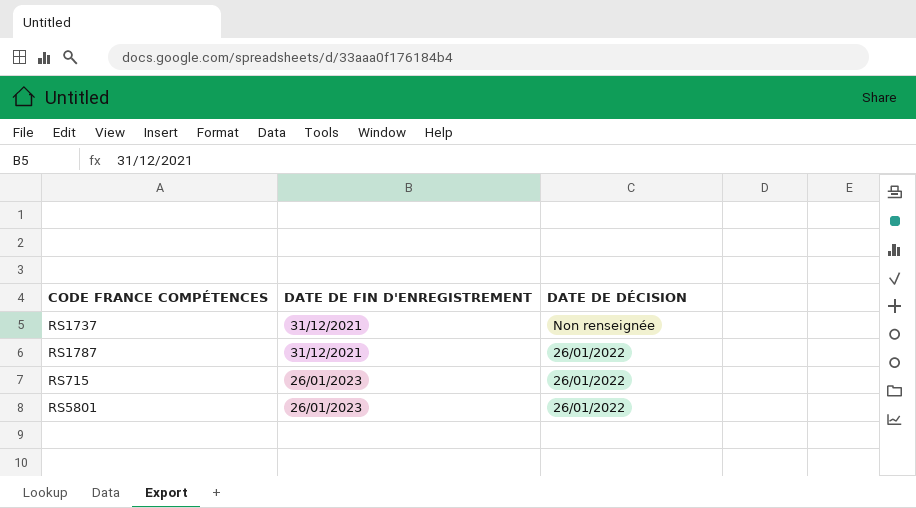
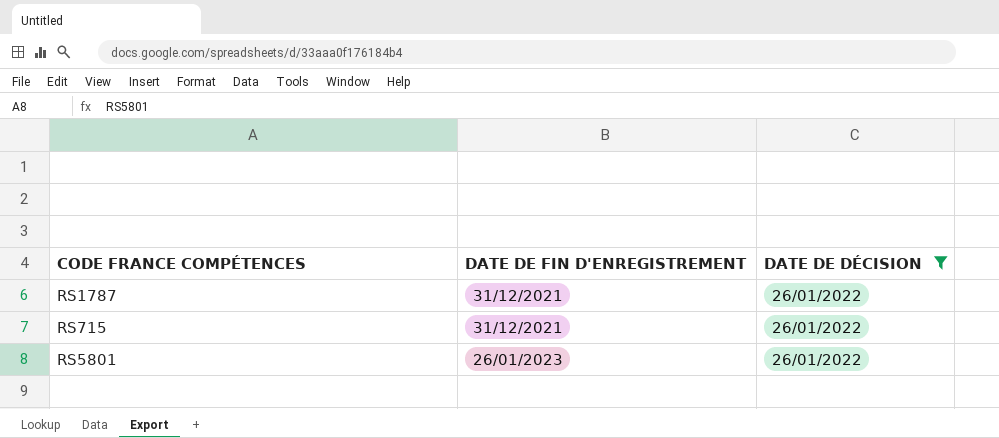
filter: none -> DATE DE DÉCISION = 26/01/2022
RS715 | DATE DE FIN D'ENREGISTREMENT: 26/01/2023 -> 31/12/2021

